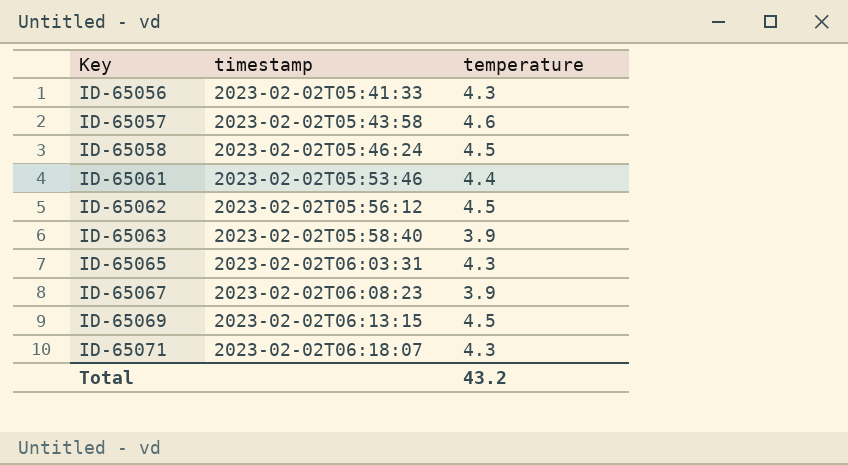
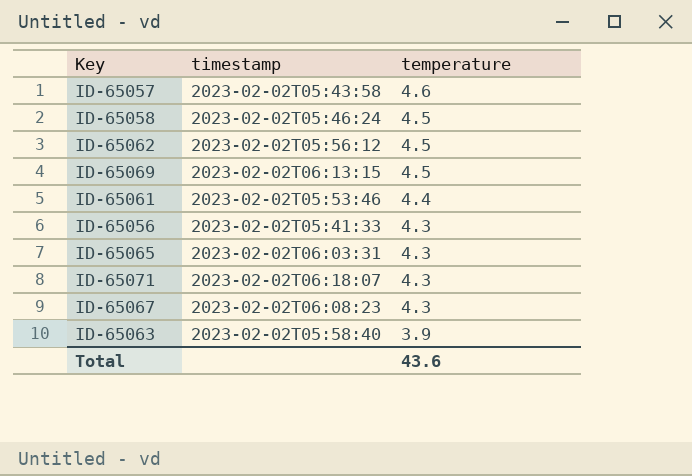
row order: Key ascending -> temperature descending
ID-65067 | temperature: 3.9 -> 4.3
Total | temperature: 43.2 -> 43.6

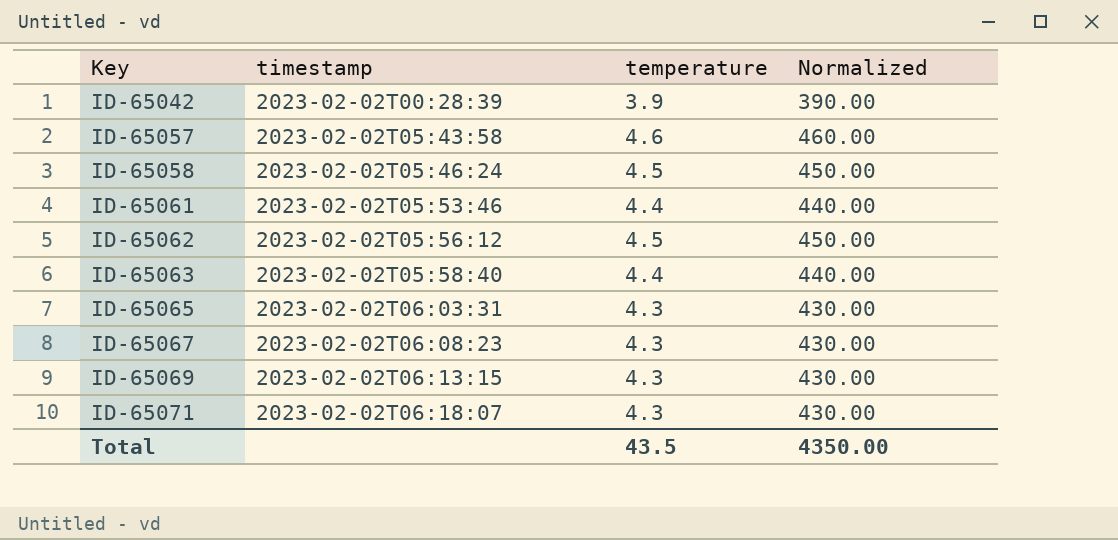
row order: temperature descending -> Key ascending
column Normalized | formula: none -> [temperature] * 100
row ID-65056: 2023-02-02T05:41:33 | 4.3 -> none
row ID-65042: none -> 2023-02-02T00:28:39 | 3.9 | 390.00
ID-65063 | temperature: 3.9 -> 4.4
ID-65069 | temperature: 4.5 -> 4.3
Total | temperature: 43.6 -> 43.5

